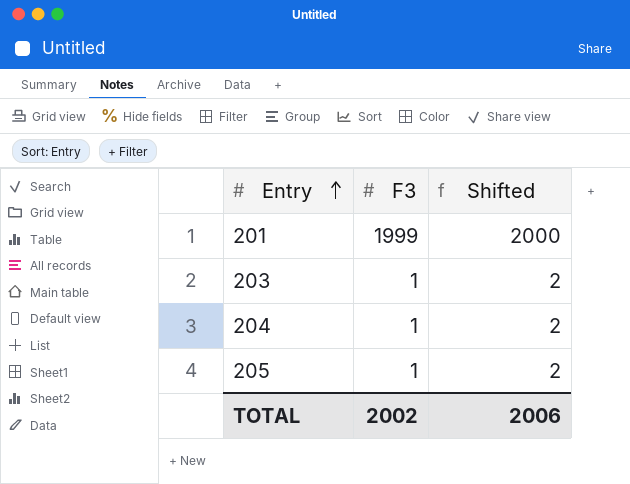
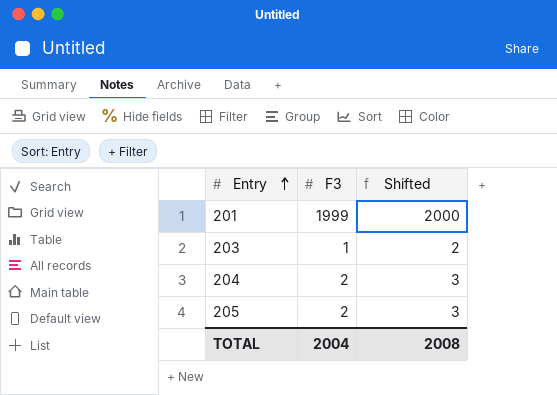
204 | F3: 1 -> 2
204 | Shifted: 2 -> 3
205 | F3: 1 -> 2
205 | Shifted: 2 -> 3
TOTAL | F3: 2002 -> 2004
TOTAL | Shifted: 2006 -> 2008

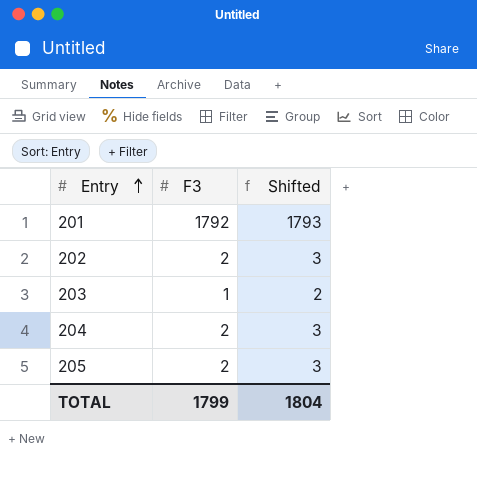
201 | F3: 1999 -> 1792
201 | Shifted: 2000 -> 1793
row 202: none -> 2 | 3
TOTAL | F3: 2004 -> 1799
TOTAL | Shifted: 2008 -> 1804

